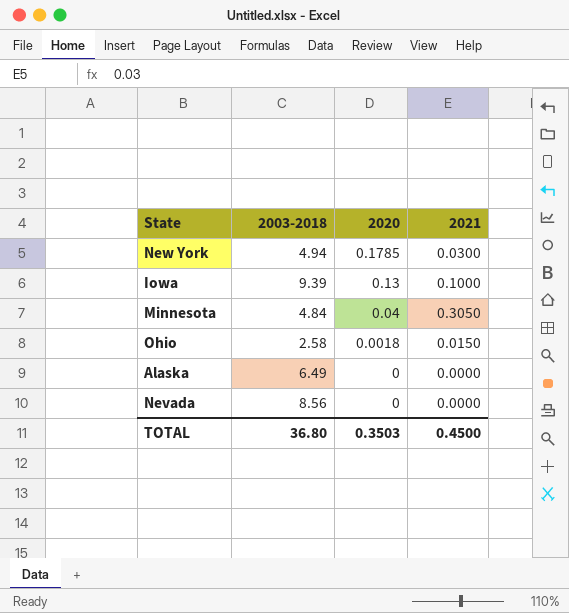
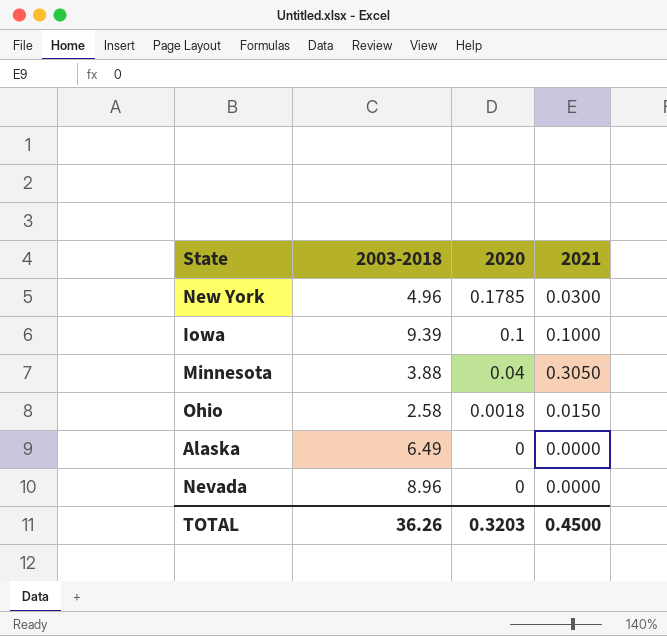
New York | 2003-2018: 4.94 -> 4.96
Iowa | 2020: 0.13 -> 0.1
Minnesota | 2003-2018: 4.84 -> 3.88
Nevada | 2003-2018: 8.56 -> 8.96
TOTAL | 2003-2018: 36.80 -> 36.26
TOTAL | 2020: 0.3503 -> 0.3203

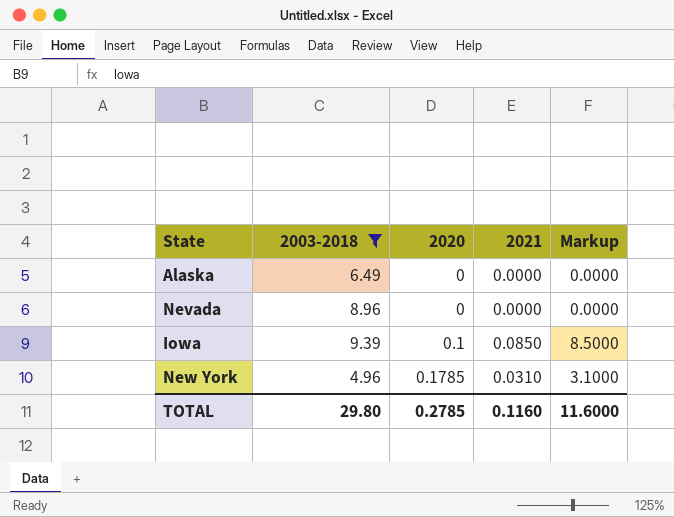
filter: none -> 2003-2018 >= 4.96
row order: 2020 descending -> 2020 ascending
column Markup | formula: none -> [2021] * 100
Iowa | 2021: 0.1000 -> 0.0850
New York | 2021: 0.0300 -> 0.0310
TOTAL | 2003-2018: 36.26 -> 29.80
TOTAL | 2020: 0.3203 -> 0.2785
TOTAL | 2021: 0.4500 -> 0.1160

